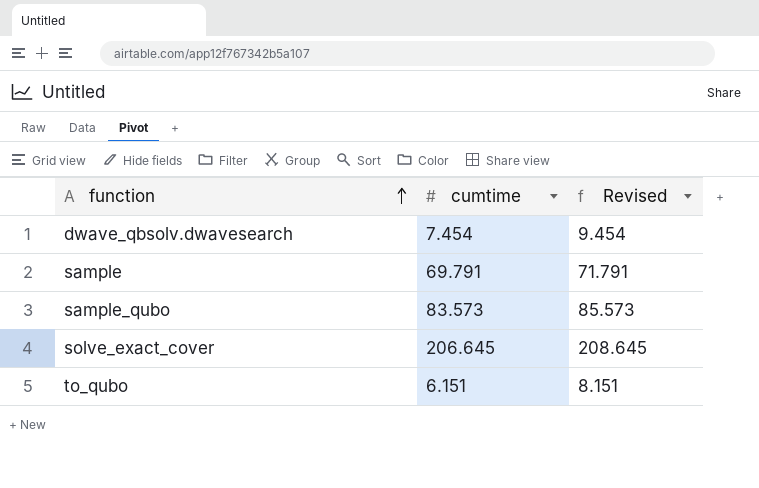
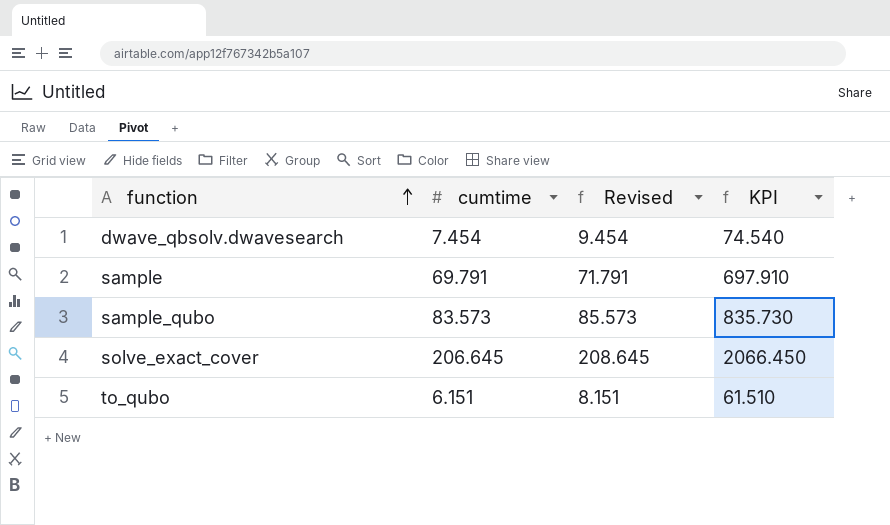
column KPI | formula: none -> [cumtime] * 10

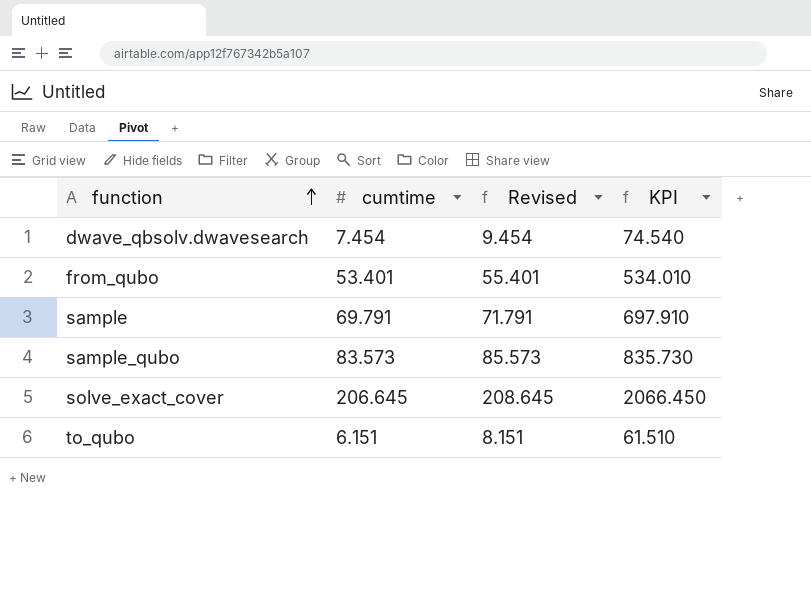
row from_qubo: none -> 53.401 | 55.401 | 534.010

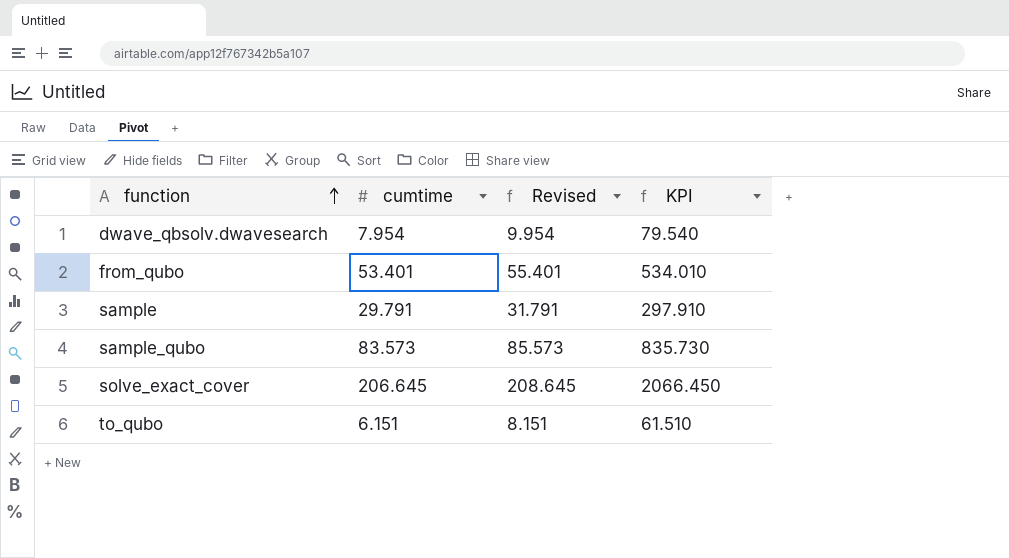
dwave_qbsolv.dwavesearch | cumtime: 7.454 -> 7.954
dwave_qbsolv.dwavesearch | Revised: 9.454 -> 9.954
dwave_qbsolv.dwavesearch | KPI: 74.540 -> 79.540
sample | cumtime: 69.791 -> 29.791
sample | Revised: 71.791 -> 31.791
sample | KPI: 697.910 -> 297.910

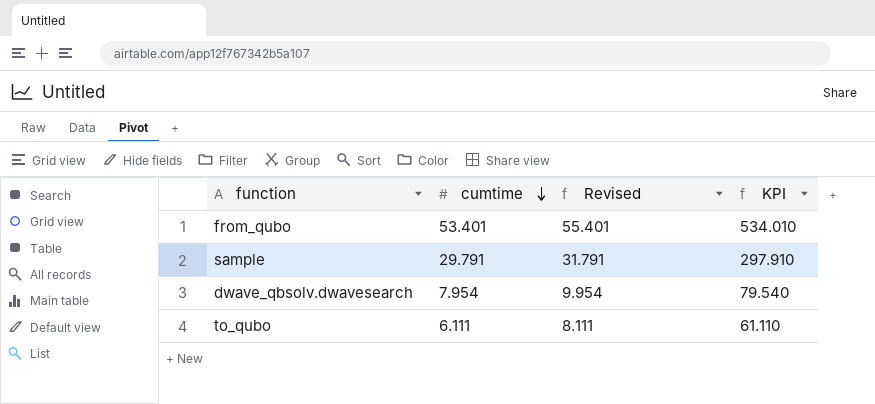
row order: function ascending -> cumtime descending
row sample_qubo: 83.573 | 85.573 | 835.730 -> none
row solve_exact_cover: 206.645 | 208.645 | 2066.450 -> none
to_qubo | cumtime: 6.151 -> 6.111
to_qubo | Revised: 8.151 -> 8.111
to_qubo | KPI: 61.510 -> 61.110

